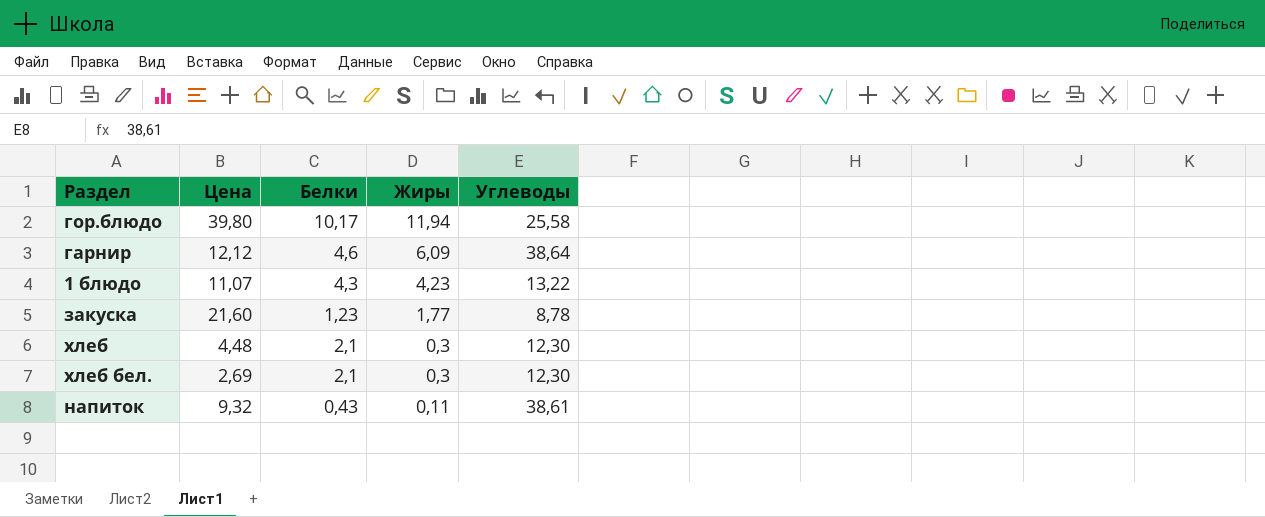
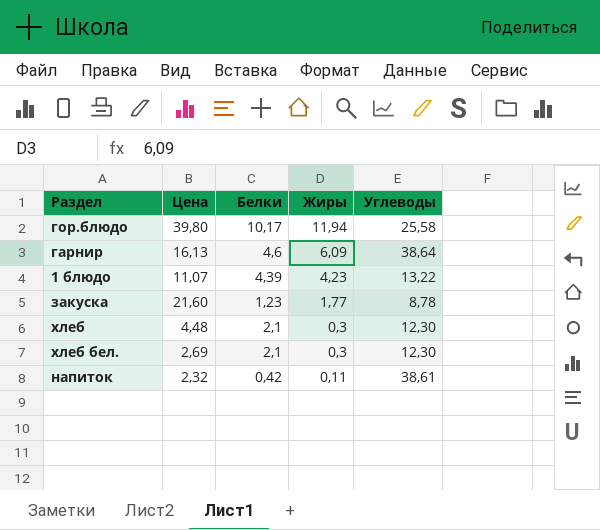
гарнир | Цена: 12,12 -> 16,13
1 блюдо | Белки: 4,3 -> 4,39
напиток | Цена: 9,32 -> 2,32
напиток | Белки: 0,43 -> 0,42

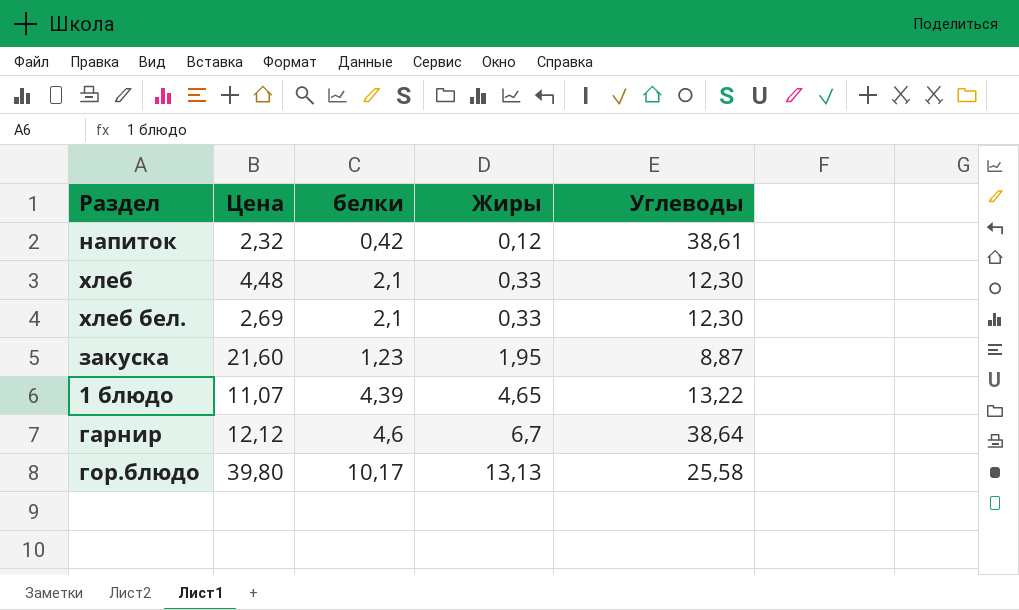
row order: Жиры descending -> Жиры ascending
column name: Белки -> белки
напиток | Жиры: 0,11 -> 0,12
хлеб | Жиры: 0,3 -> 0,33
хлеб бел. | Жиры: 0,3 -> 0,33
закуска | Жиры: 1,77 -> 1,95
закуска | Углеводы: 8,78 -> 8,87
1 блюдо | Жиры: 4,23 -> 4,65
гарнир | Цена: 16,13 -> 12,12
гарнир | Жиры: 6,09 -> 6,7
гор.блюдо | Жиры: 11,94 -> 13,13

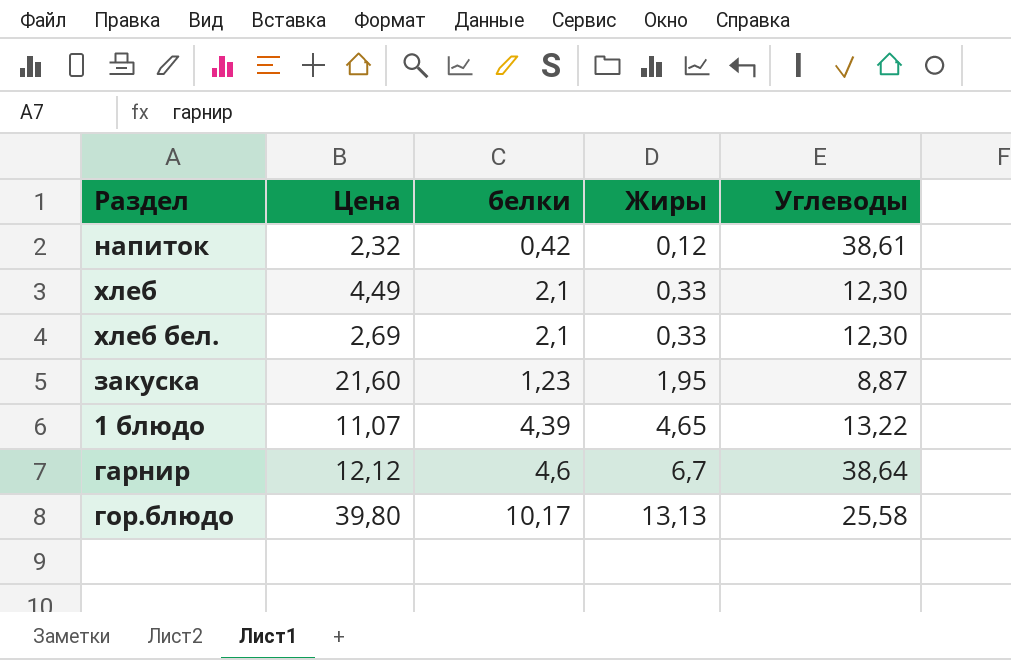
хлеб | Цена: 4,48 -> 4,49

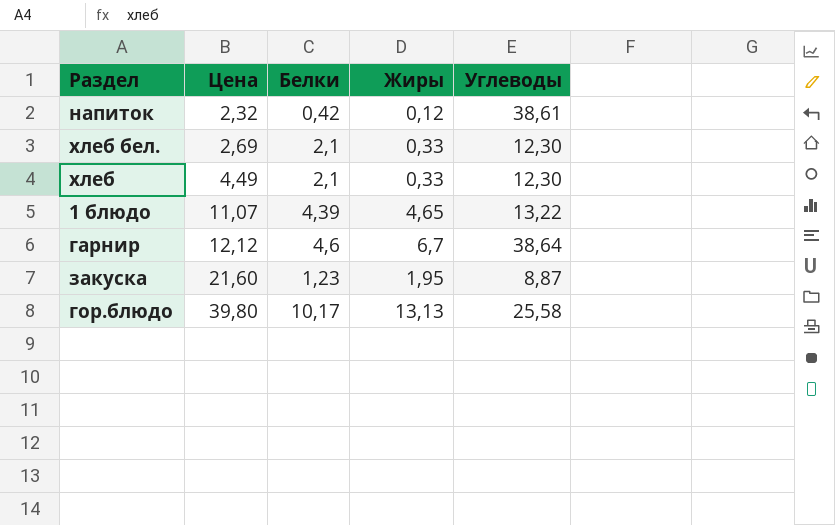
row order: Жиры ascending -> Цена ascending
column name: белки -> Белки

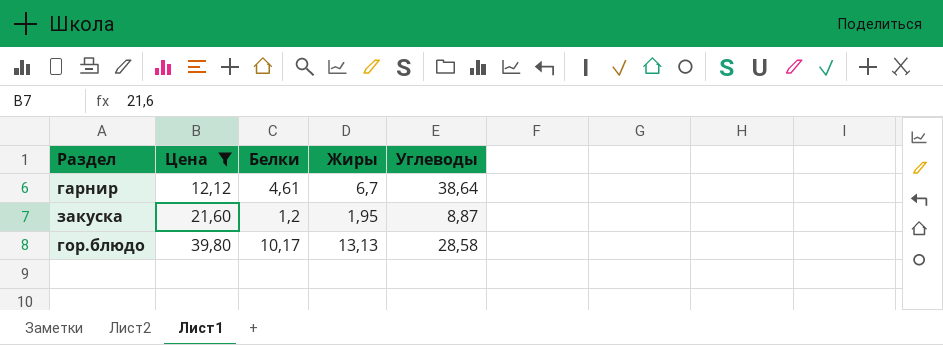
filter: none -> Цена >= 12,12
гарнир | Белки: 4,6 -> 4,61
закуска | Белки: 1,23 -> 1,2
гор.блюдо | Углеводы: 25,58 -> 28,58

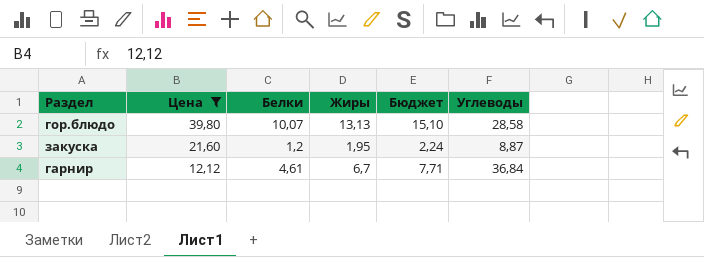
row order: Цена ascending -> Цена descending
column Бюджет | formula: none -> [Жиры] * 1,15
гор.блюдо | Белки: 10,17 -> 10,07
гарнир | Углеводы: 38,64 -> 36,84

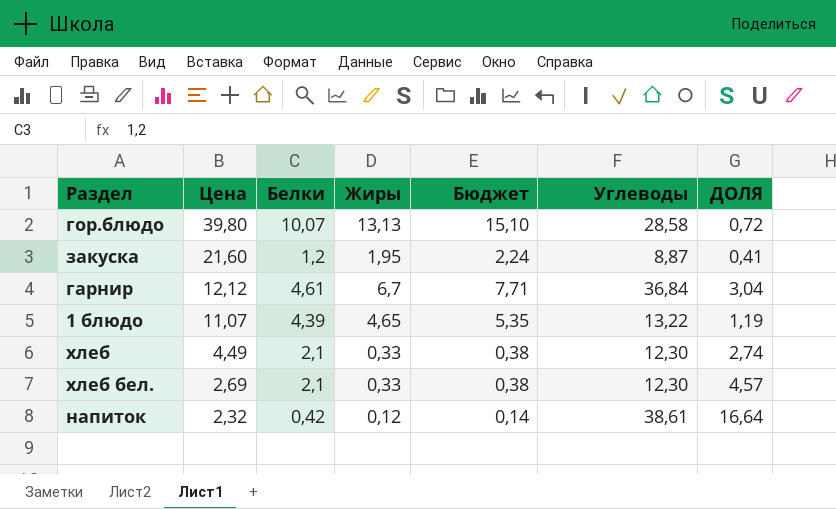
filter: Цена >= 12,12 -> none
column ДОЛЯ | formula: none -> [Углеводы] / [Цена]

